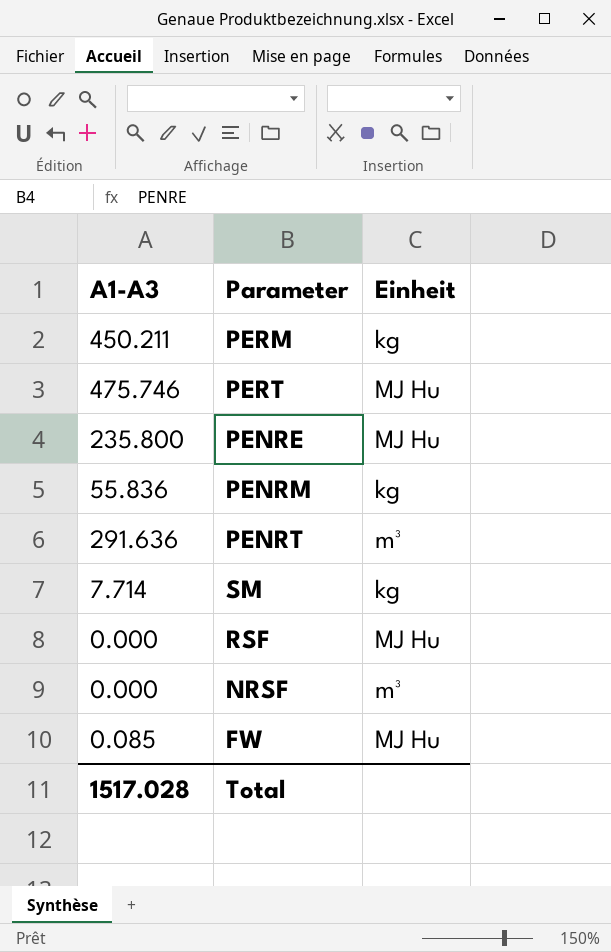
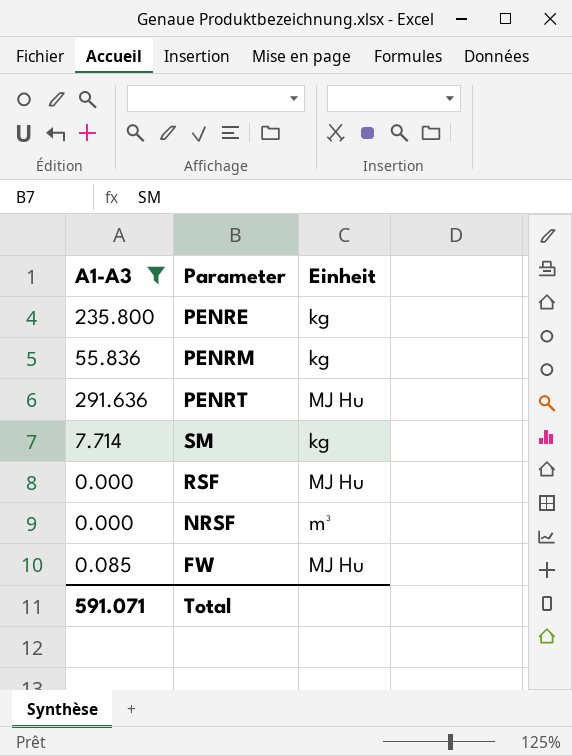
filter: none -> A1-A3 <= 291.636
PENRE | Einheit: MJ Hu -> kg
PENRT | Einheit: m³ -> MJ Hu
Total | A1-A3: 1517.028 -> 591.071

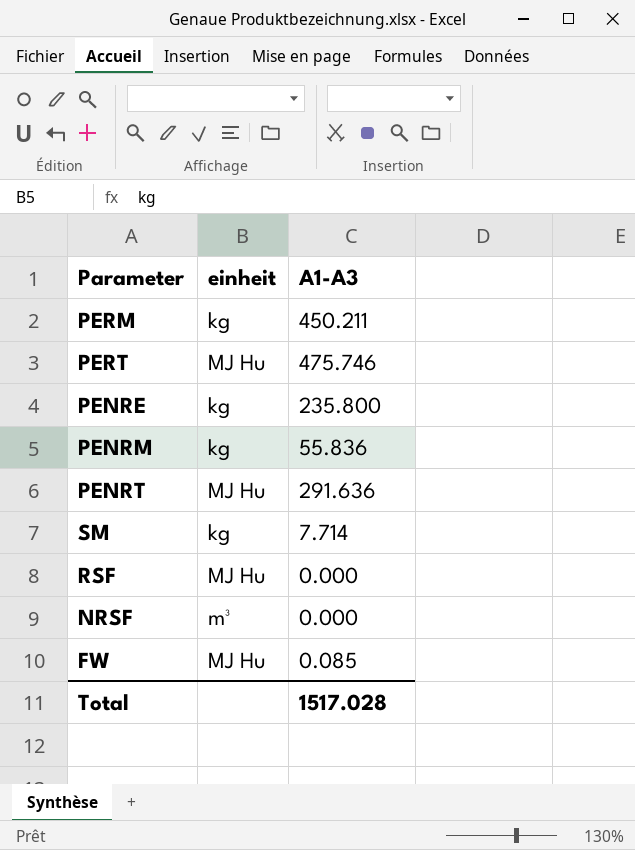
filter: A1-A3 <= 291.636 -> none
column name: Einheit -> einheit
column A1-A3 | position: 1 -> 3
Total | A1-A3: 591.071 -> 1517.028

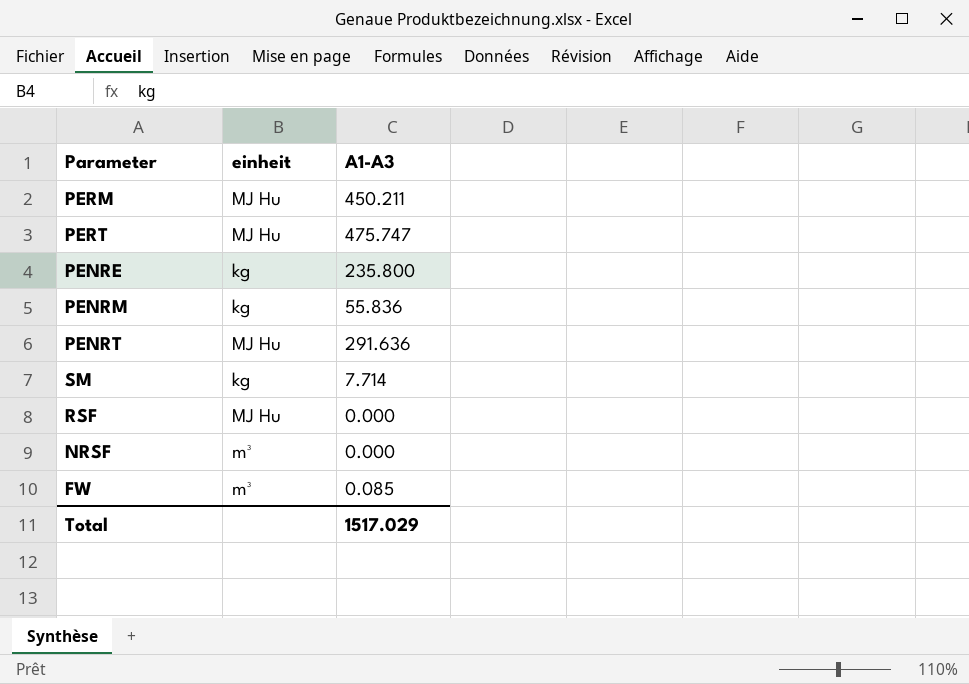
PERM | einheit: kg -> MJ Hu
PERT | A1-A3: 475.746 -> 475.747
FW | einheit: MJ Hu -> m³
Total | A1-A3: 1517.028 -> 1517.029

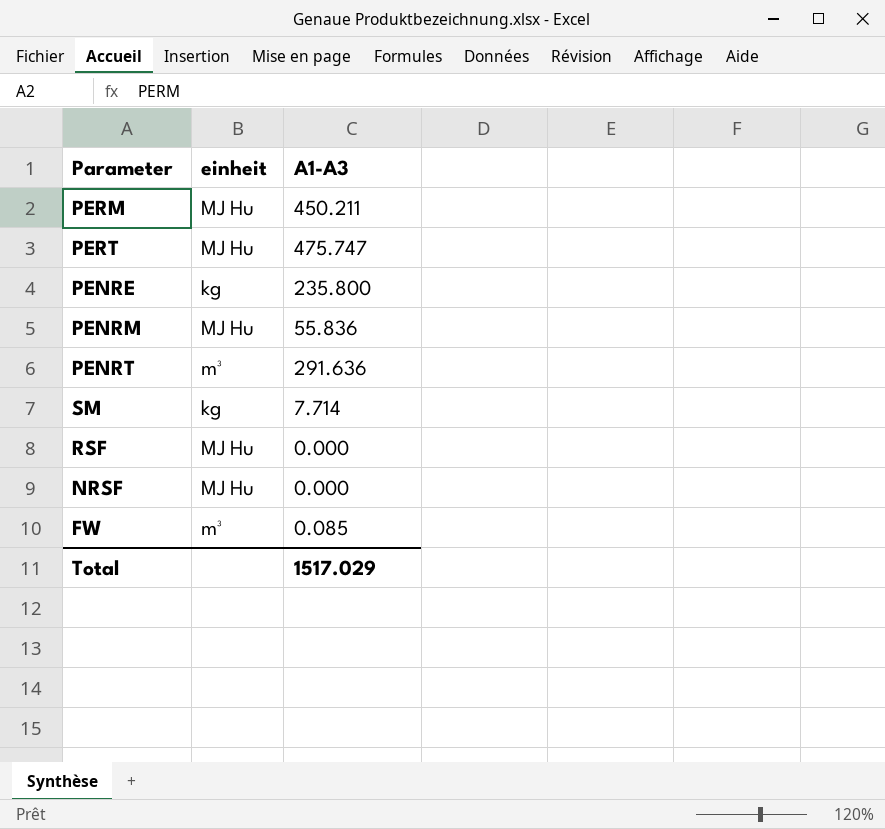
PENRM | einheit: kg -> MJ Hu
PENRT | einheit: MJ Hu -> m³
NRSF | einheit: m³ -> MJ Hu

